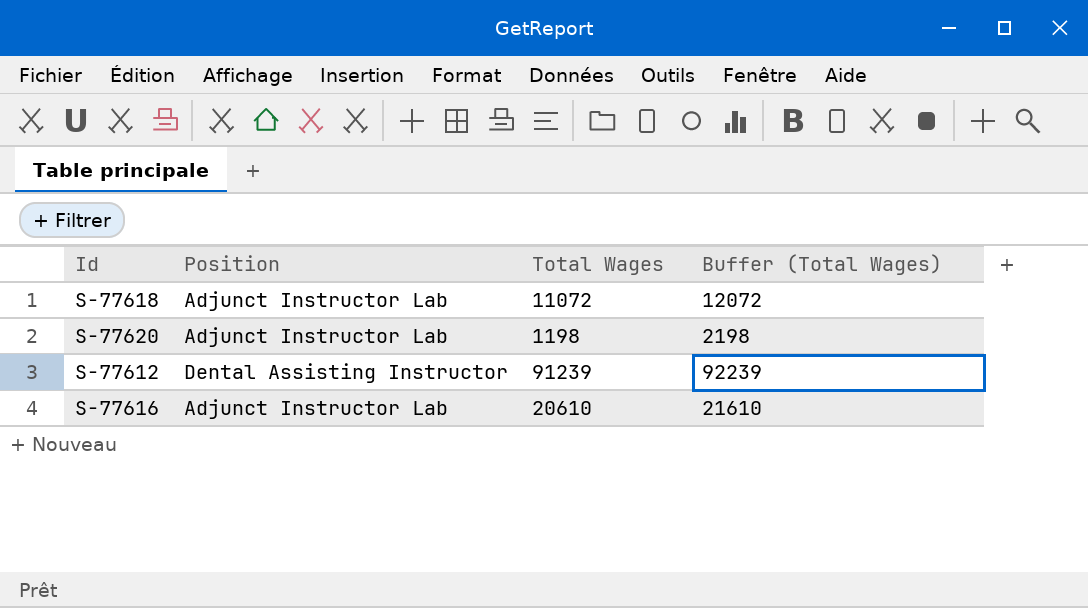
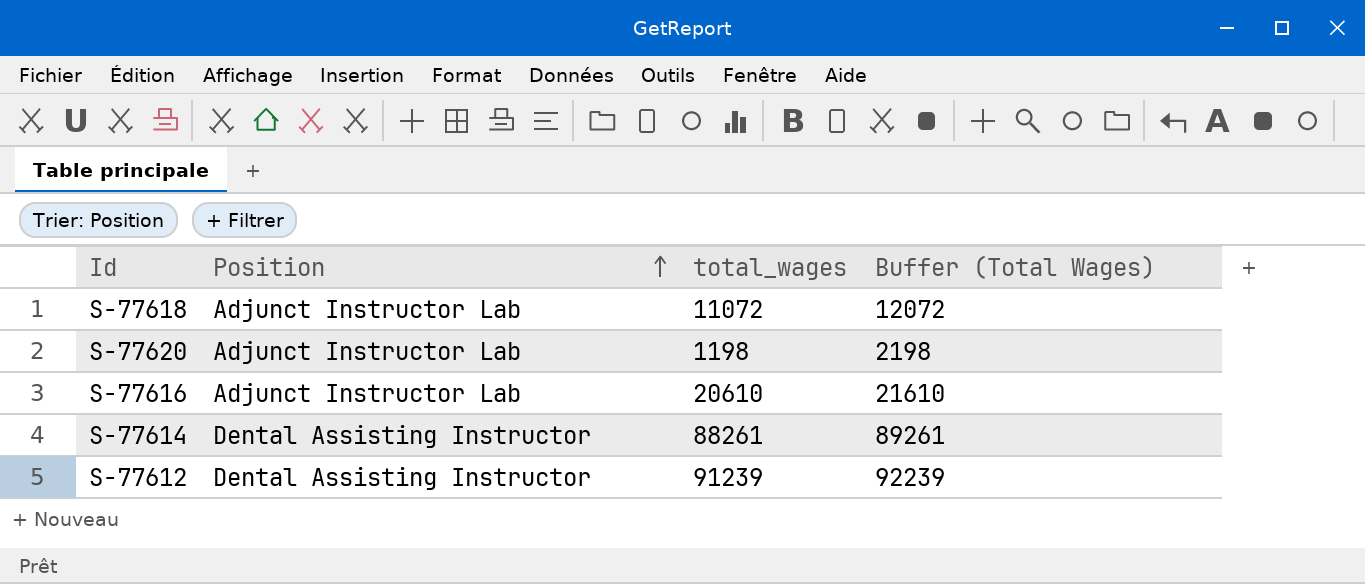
row order: none -> Position ascending
column name: Total Wages -> total_wages
row S-77614: none -> Dental Assisting Instructor | 88261 | 89261

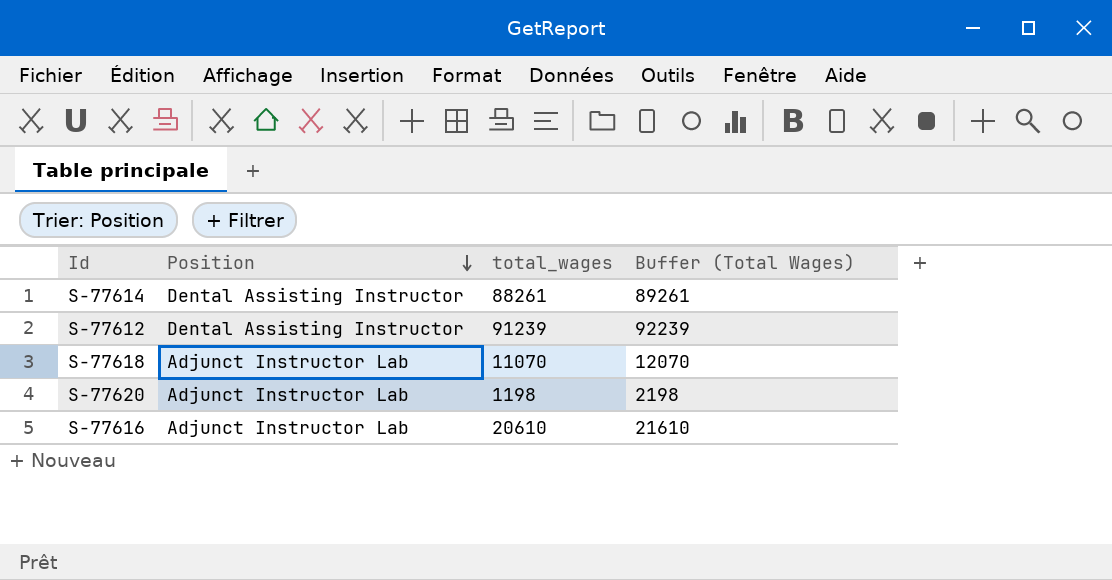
row order: Position ascending -> Position descending
S-77618 | total_wages: 11072 -> 11070
S-77618 | Buffer (Total Wages): 12072 -> 12070

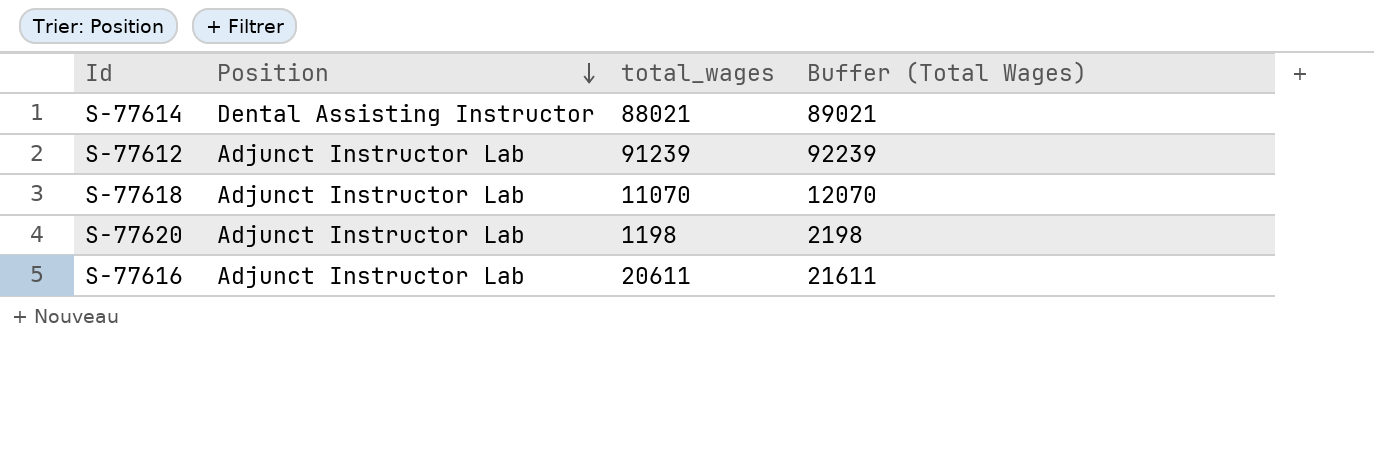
S-77614 | total_wages: 88261 -> 88021
S-77614 | Buffer (Total Wages): 89261 -> 89021
S-77612 | Position: Dental Assisting Instructor -> Adjunct Instructor Lab
S-77616 | total_wages: 20610 -> 20611
S-77616 | Buffer (Total Wages): 21610 -> 21611

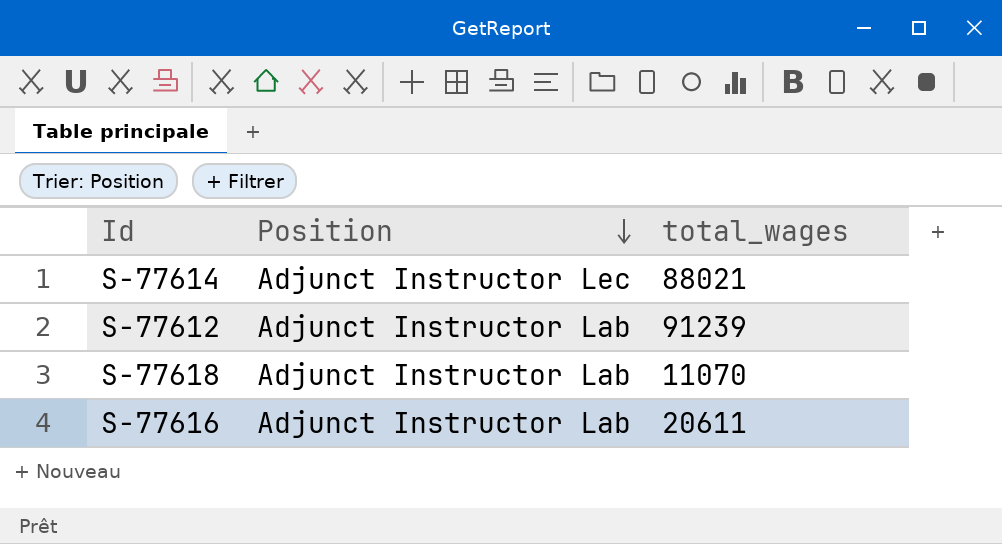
column Buffer (Total Wages) | formula: [total_wages] + 1000 -> none
row S-77620: Adjunct Instructor Lab | 1198 | 2198 -> none
S-77614 | Position: Dental Assisting Instructor -> Adjunct Instructor Lec

